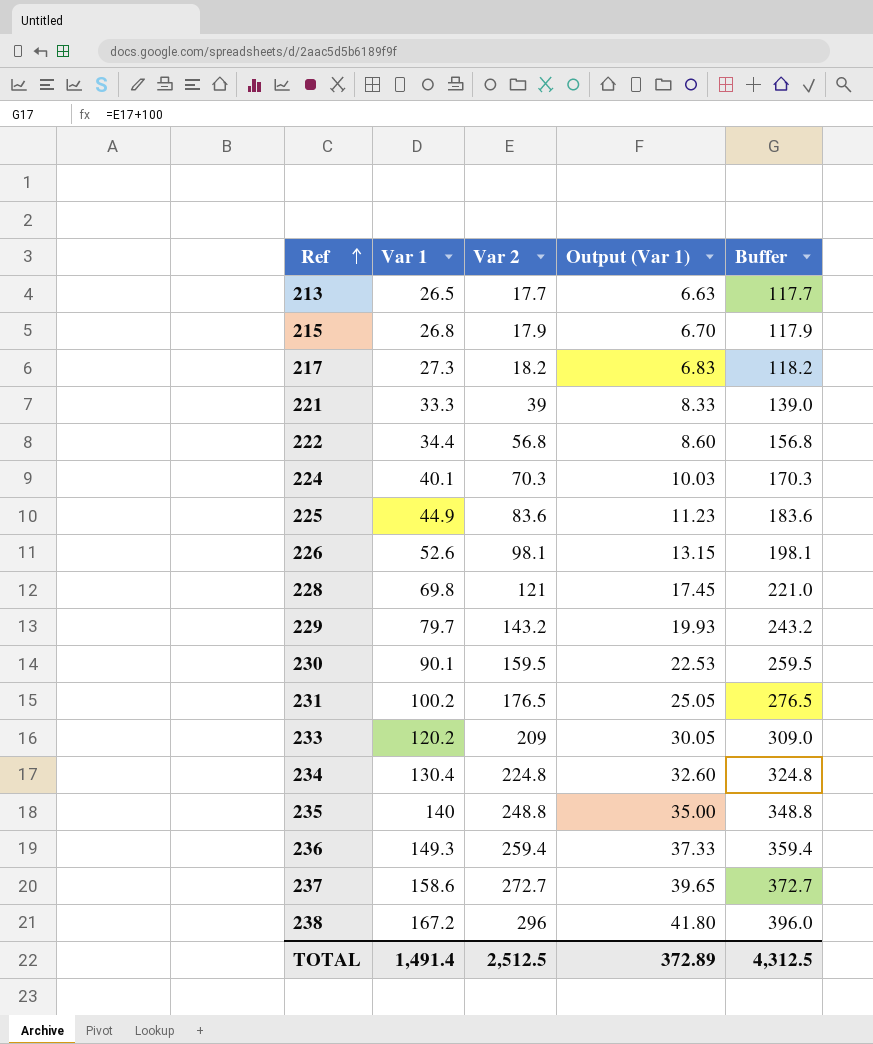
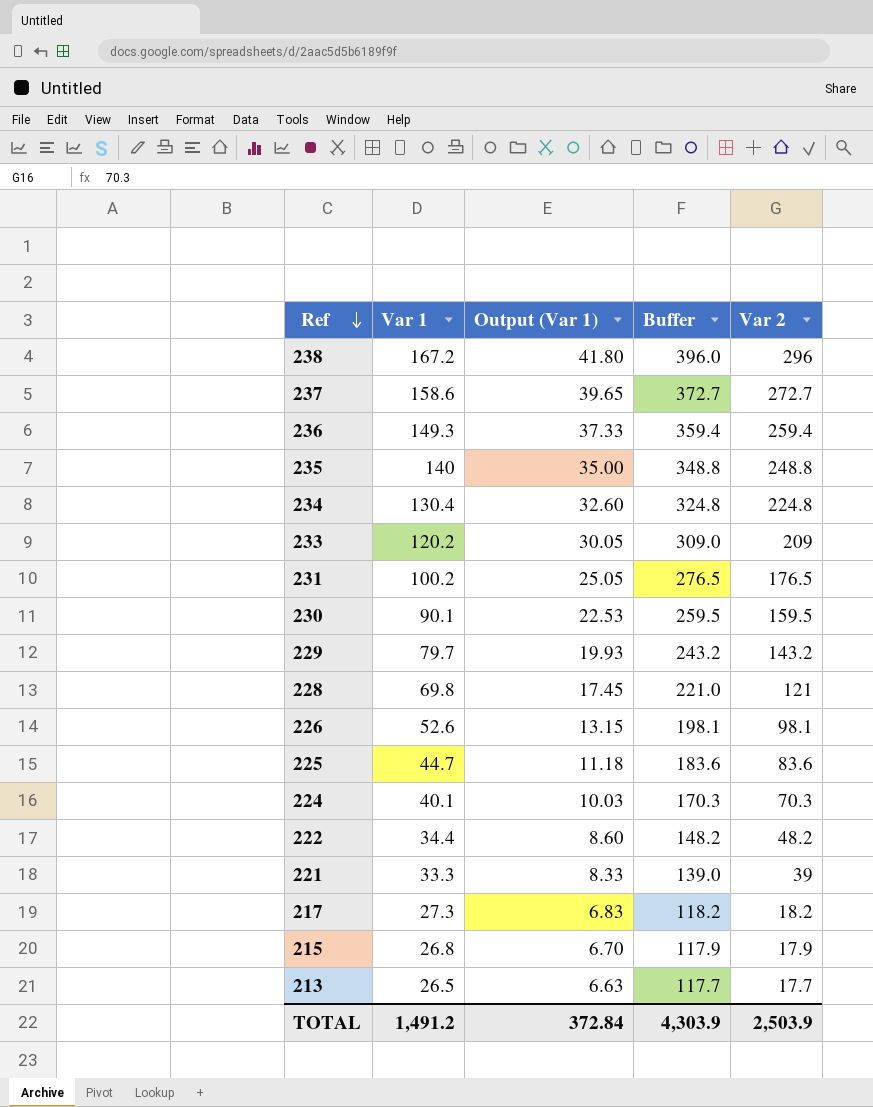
row order: Ref ascending -> Ref descending
column Var 2 | position: 3 -> 5
225 | Var 1: 44.9 -> 44.7
225 | Output (Var 1): 11.23 -> 11.18
222 | Buffer: 156.8 -> 148.2
222 | Var 2: 56.8 -> 48.2
TOTAL | Var 1: 1,491.4 -> 1,491.2
TOTAL | Output (Var 1): 372.89 -> 372.84
TOTAL | Buffer: 4,312.5 -> 4,303.9
TOTAL | Var 2: 2,512.5 -> 2,503.9

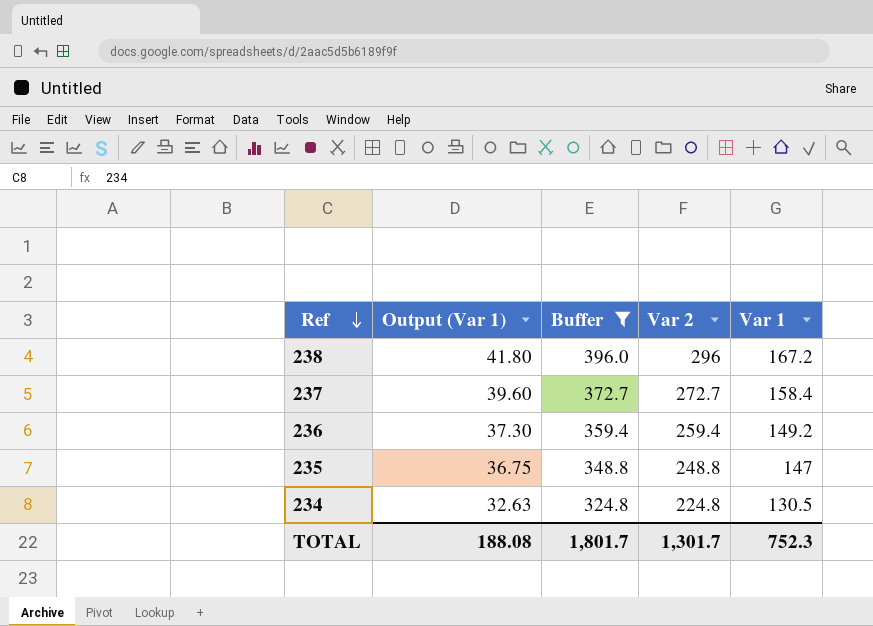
filter: none -> Buffer >= 324.8
column Var 1 | position: 2 -> 5
237 | Output (Var 1): 39.65 -> 39.60
237 | Var 1: 158.6 -> 158.4
236 | Output (Var 1): 37.33 -> 37.30
236 | Var 1: 149.3 -> 149.2
235 | Output (Var 1): 35.00 -> 36.75
235 | Var 1: 140 -> 147
234 | Output (Var 1): 32.60 -> 32.63
234 | Var 1: 130.4 -> 130.5
TOTAL | Output (Var 1): 372.84 -> 188.08
TOTAL | Buffer: 4,303.9 -> 1,801.7
TOTAL | Var 2: 2,503.9 -> 1,301.7
TOTAL | Var 1: 1,491.2 -> 752.3

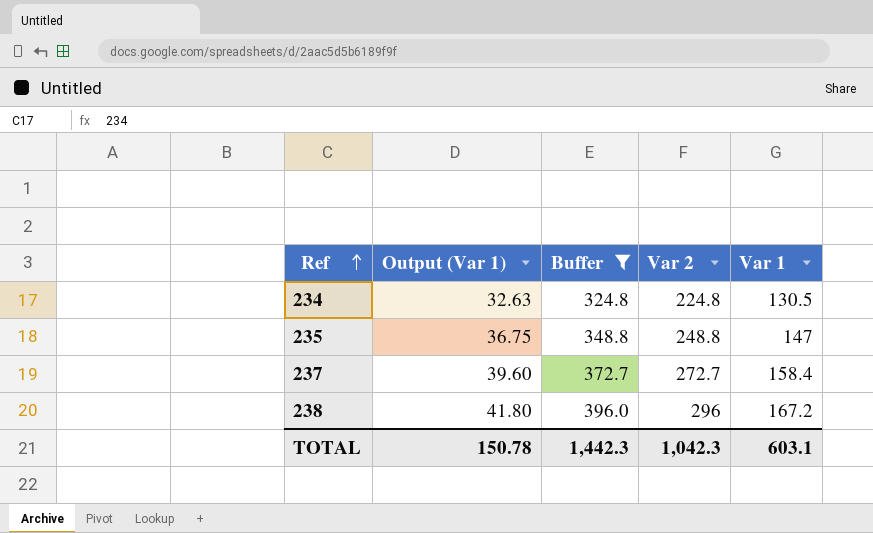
row order: Ref descending -> Ref ascending
row 236: 37.30 | 359.4 | 259.4 | 149.2 -> none
TOTAL | Output (Var 1): 188.08 -> 150.78
TOTAL | Buffer: 1,801.7 -> 1,442.3
TOTAL | Var 2: 1,301.7 -> 1,042.3
TOTAL | Var 1: 752.3 -> 603.1

